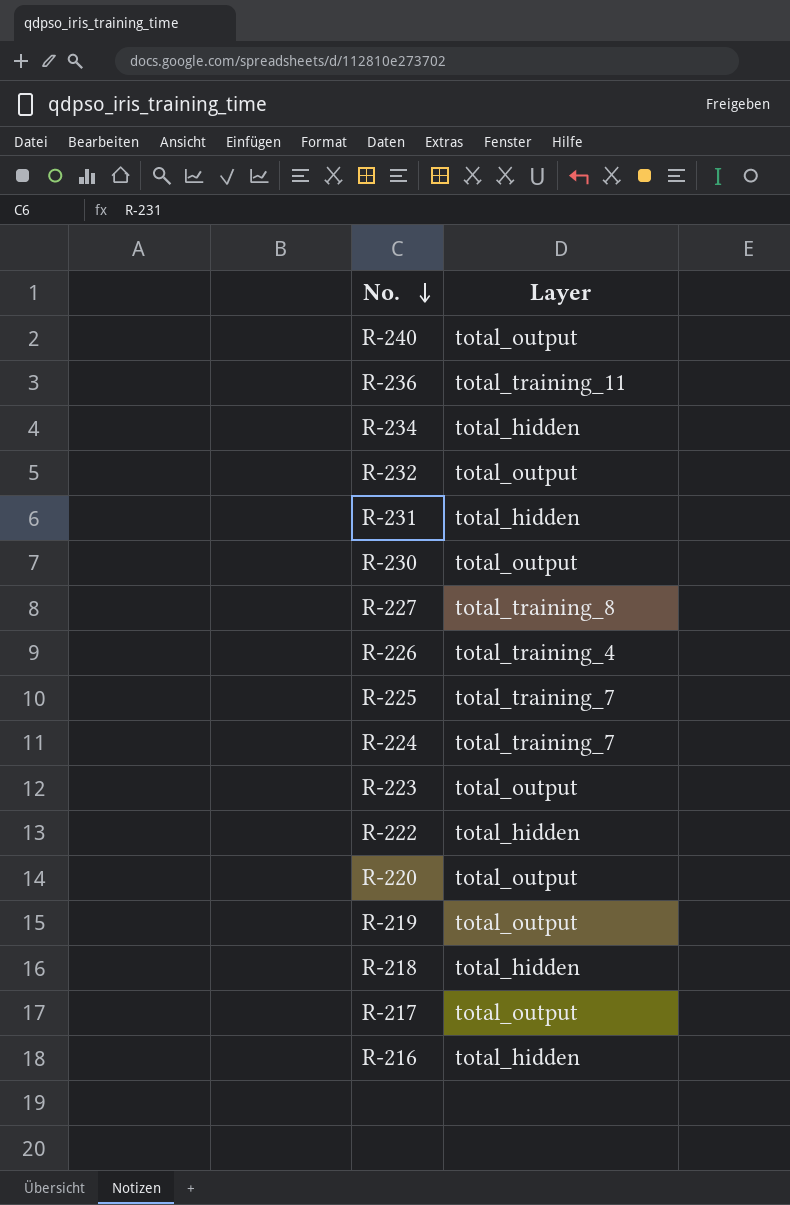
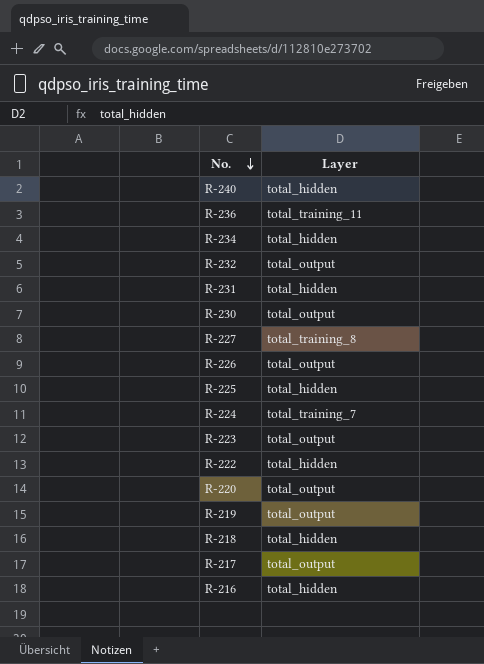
R-240 | Layer: total_output -> total_hidden
R-226 | Layer: total_training_4 -> total_output
R-225 | Layer: total_training_7 -> total_hidden

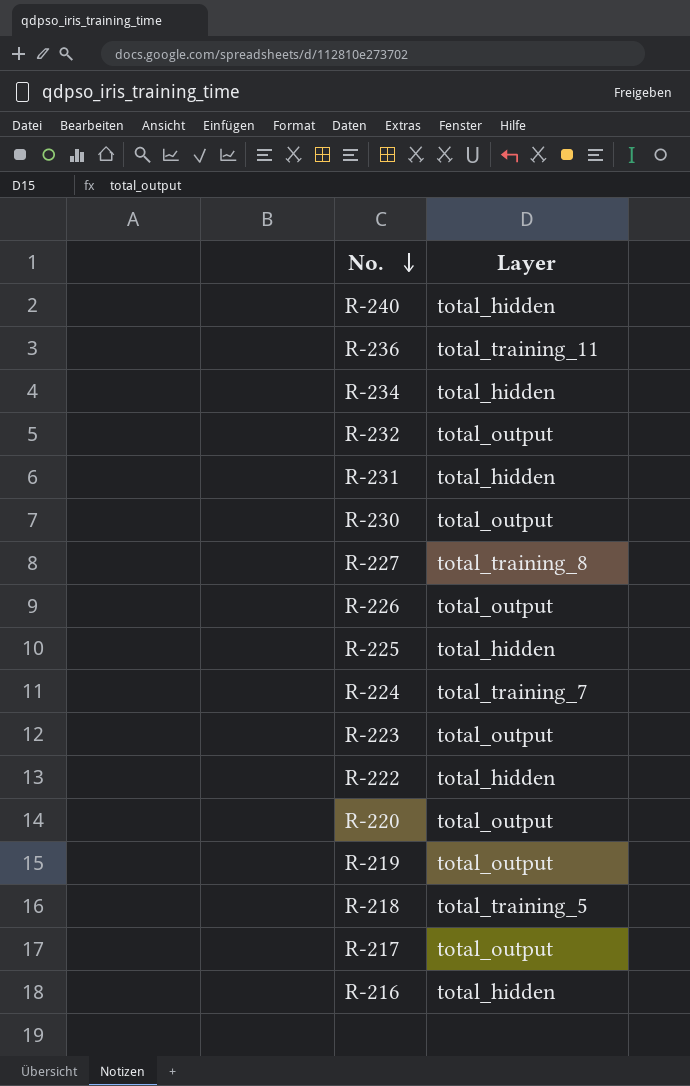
R-218 | Layer: total_hidden -> total_training_5

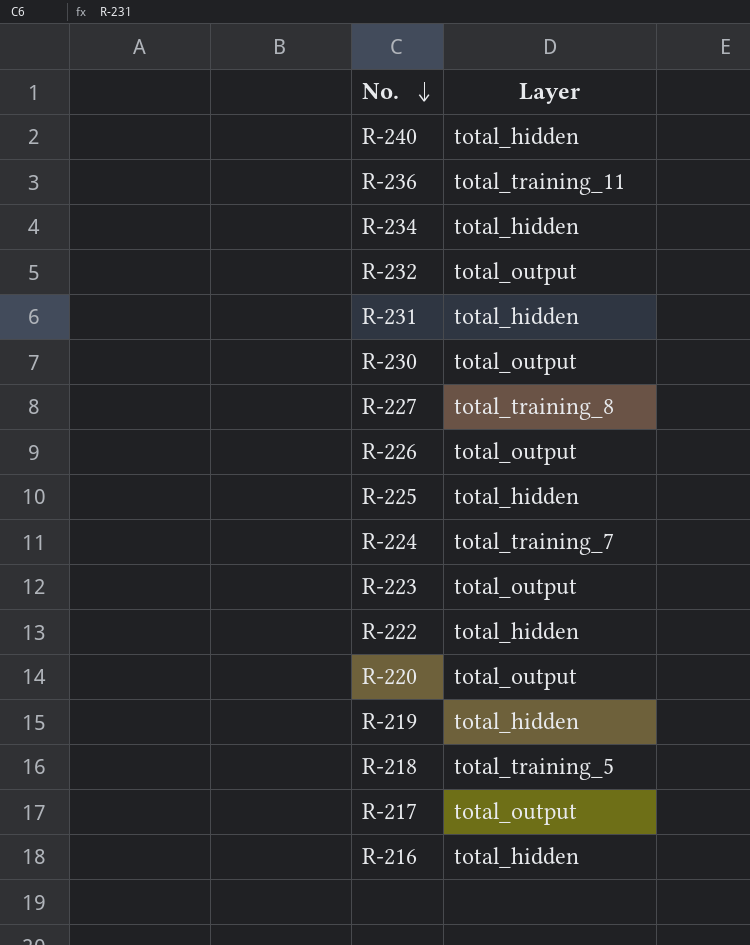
R-219 | Layer: total_output -> total_hidden

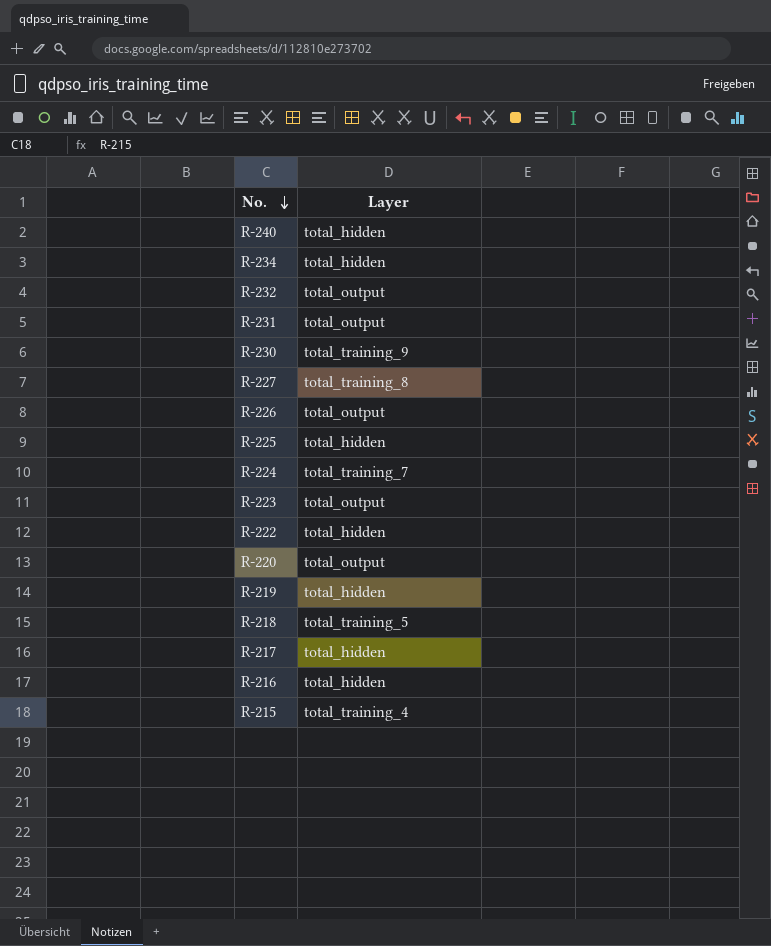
row R-236: total_training_11 -> none
R-231 | Layer: total_hidden -> total_output
R-230 | Layer: total_output -> total_training_9
R-217 | Layer: total_output -> total_hidden
row R-215: none -> total_training_4

